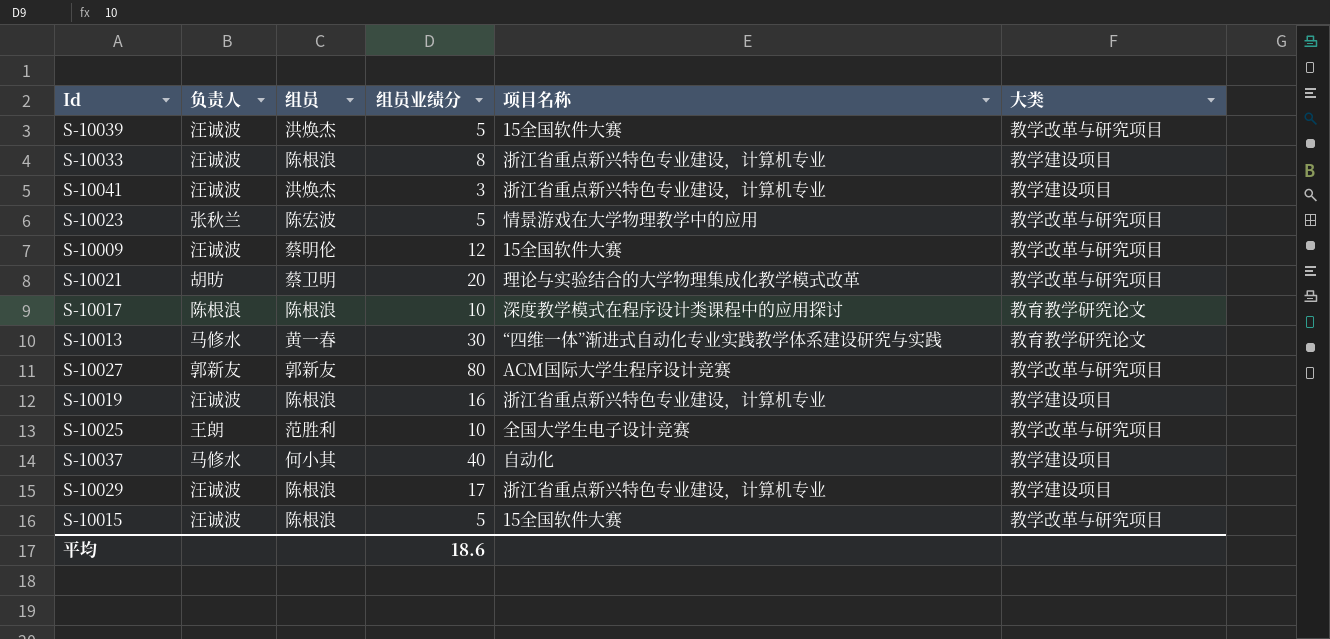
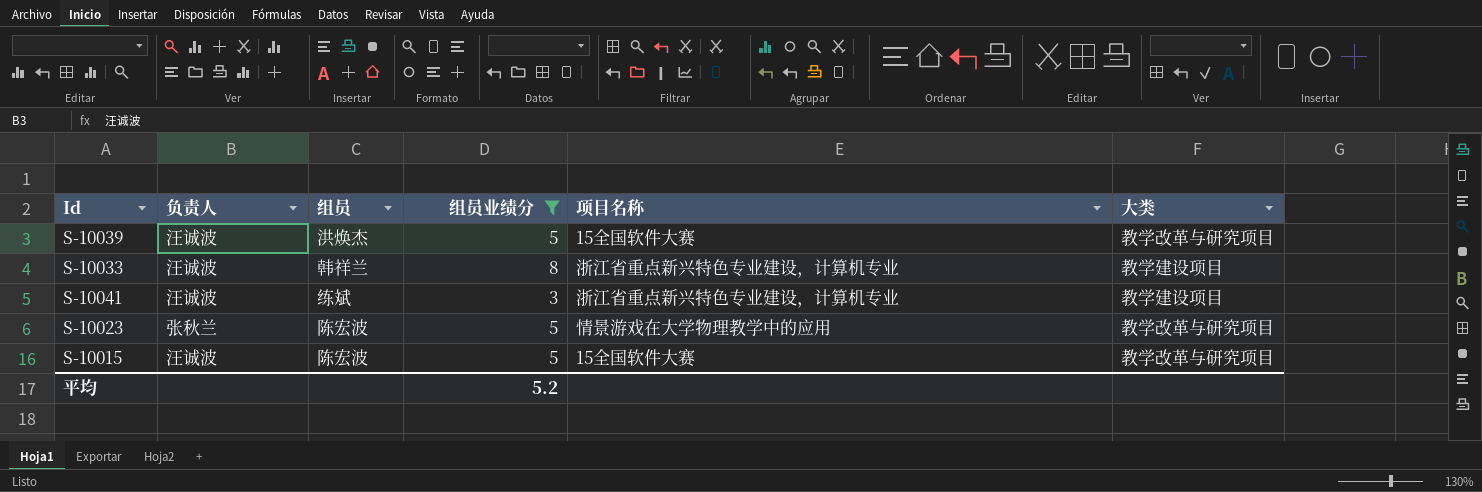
filter: none -> 组员业绩分 <= 8
S-10033 | 组员: 陈根浪 -> 韩祥兰
S-10041 | 组员: 洪焕杰 -> 练斌
S-10015 | 组员: 陈根浪 -> 陈宏波
平均 | 组员业绩分: 18.6 -> 5.2

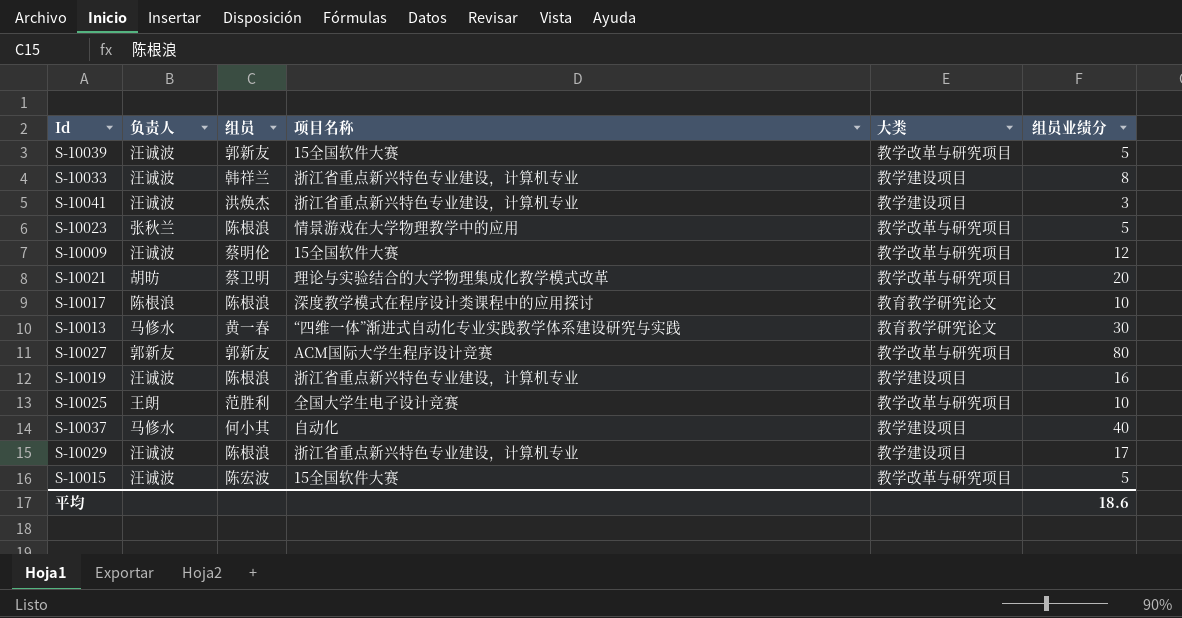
filter: 组员业绩分 <= 8 -> none
column 组员业绩分 | position: 4 -> 6
S-10039 | 组员: 洪焕杰 -> 郭新友
S-10041 | 组员: 练斌 -> 洪焕杰
S-10023 | 组员: 陈宏波 -> 陈根浪
平均 | 组员业绩分: 5.2 -> 18.6

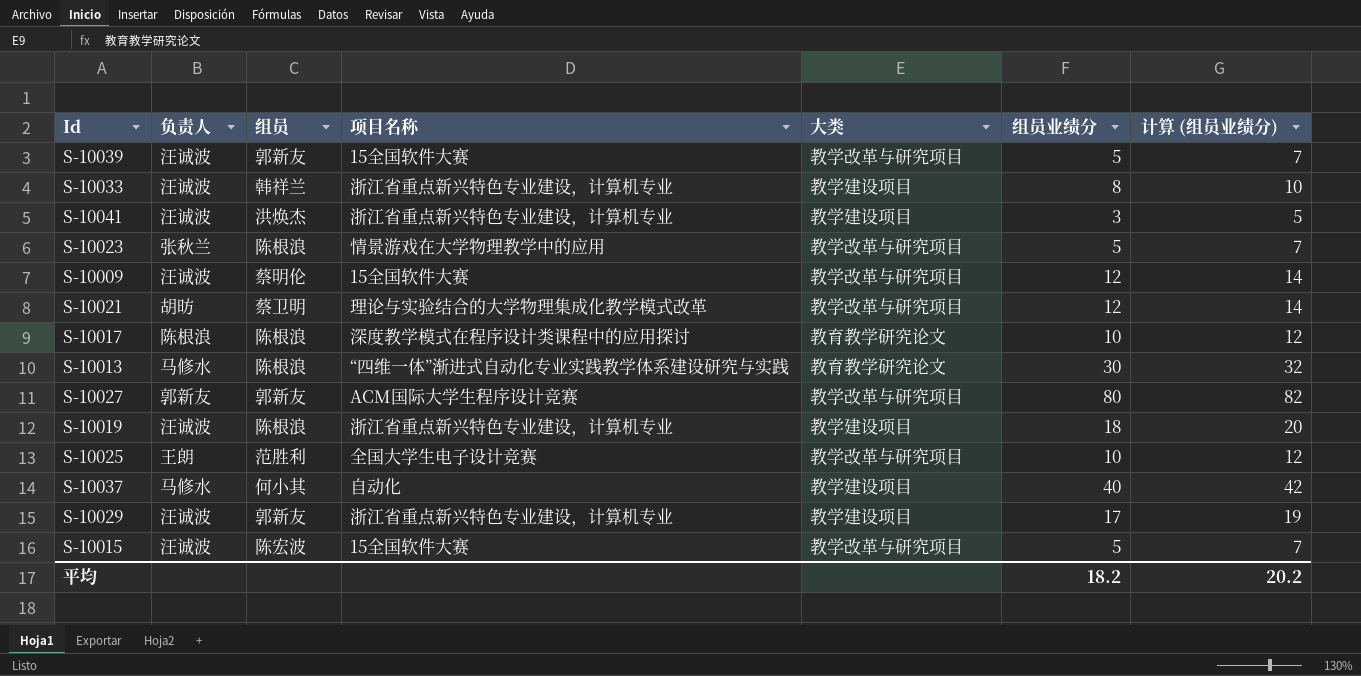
column 计算 (组员业绩分) | formula: none -> [组员业绩分] + 2
S-10021 | 组员业绩分: 20 -> 12
S-10013 | 组员: 黄一春 -> 陈根浪
S-10019 | 组员业绩分: 16 -> 18
S-10029 | 组员: 陈根浪 -> 郭新友
平均 | 组员业绩分: 18.6 -> 18.2

